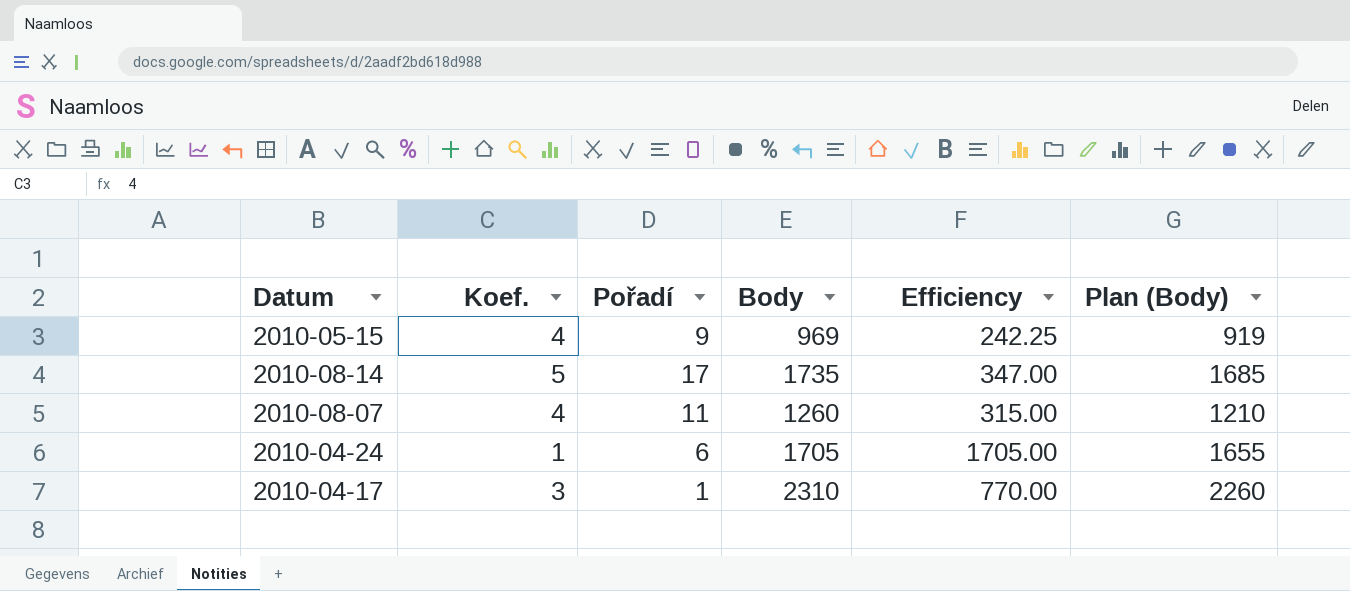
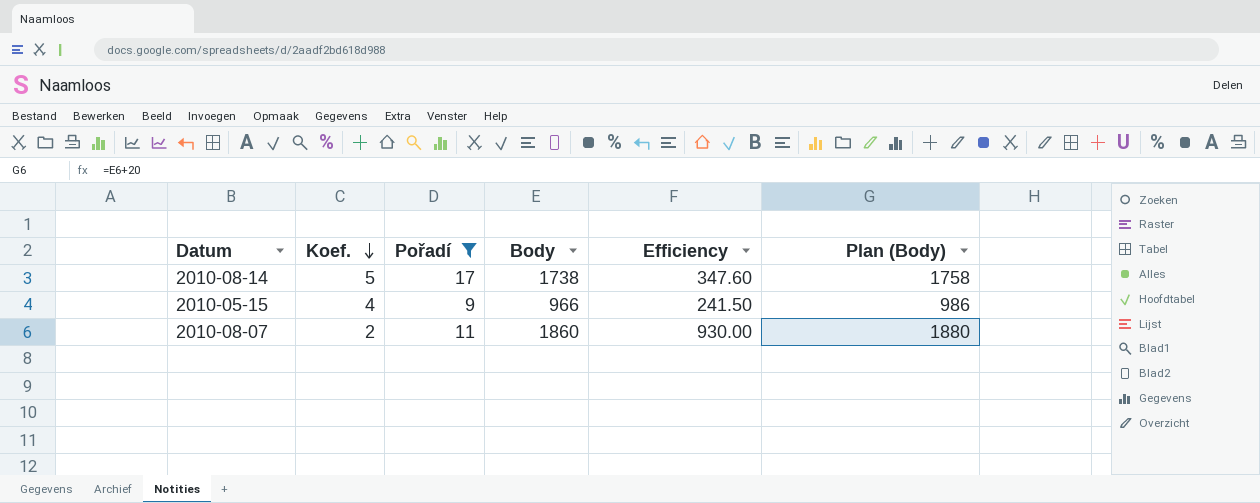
filter: none -> Pořadí >= 9
row order: none -> Koef. descending
column Plan (Body) | formula: [Body] - 50 -> [Body] + 20
2010-08-14 | Body: 1735 -> 1738
2010-08-14 | Efficiency: 347.00 -> 347.60
2010-05-15 | Body: 969 -> 966
2010-05-15 | Efficiency: 242.25 -> 241.50
2010-08-07 | Koef.: 4 -> 2
2010-08-07 | Body: 1260 -> 1860
2010-08-07 | Efficiency: 315.00 -> 930.00

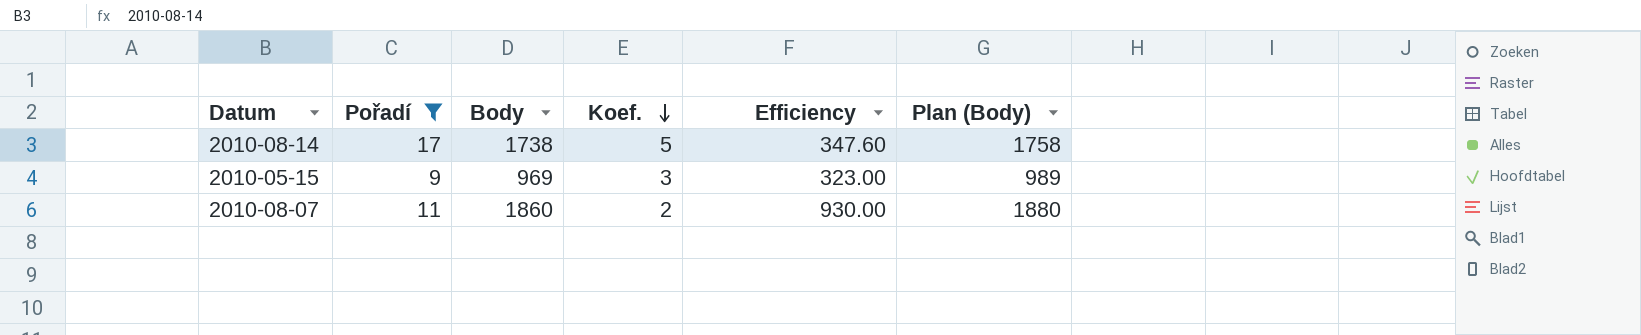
column Koef. | position: 2 -> 4
2010-05-15 | Body: 966 -> 969
2010-05-15 | Koef.: 4 -> 3
2010-05-15 | Efficiency: 241.50 -> 323.00
2010-05-15 | Plan (Body): 986 -> 989

